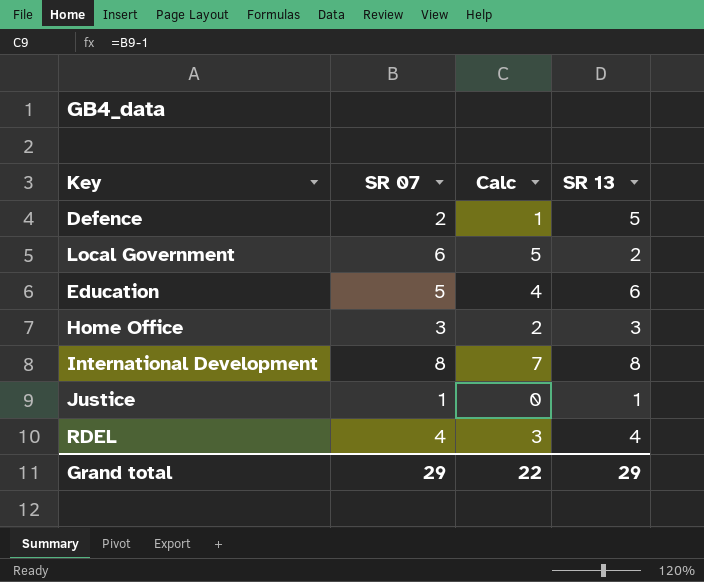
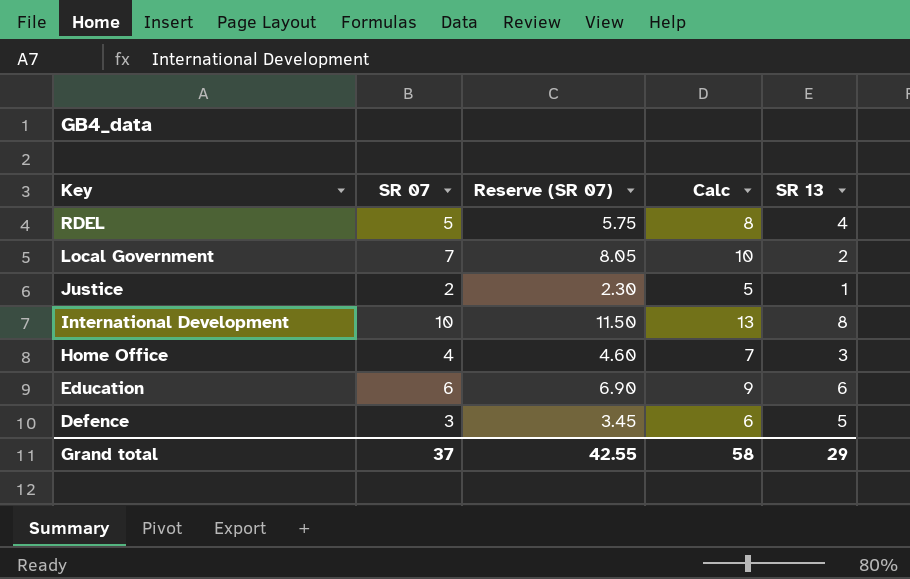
row order: none -> Key descending
column Reserve (SR 07) | formula: none -> [SR 07] * 1.15
column Calc | formula: [SR 07] - 1 -> [SR 07] + 3
RDEL | SR 07: 4 -> 5
Local Government | SR 07: 6 -> 7
Justice | SR 07: 1 -> 2
International Development | SR 07: 8 -> 10
Home Office | SR 07: 3 -> 4
Education | SR 07: 5 -> 6
Defence | SR 07: 2 -> 3
Grand total | SR 07: 29 -> 37
Grand total | Calc: 22 -> 58

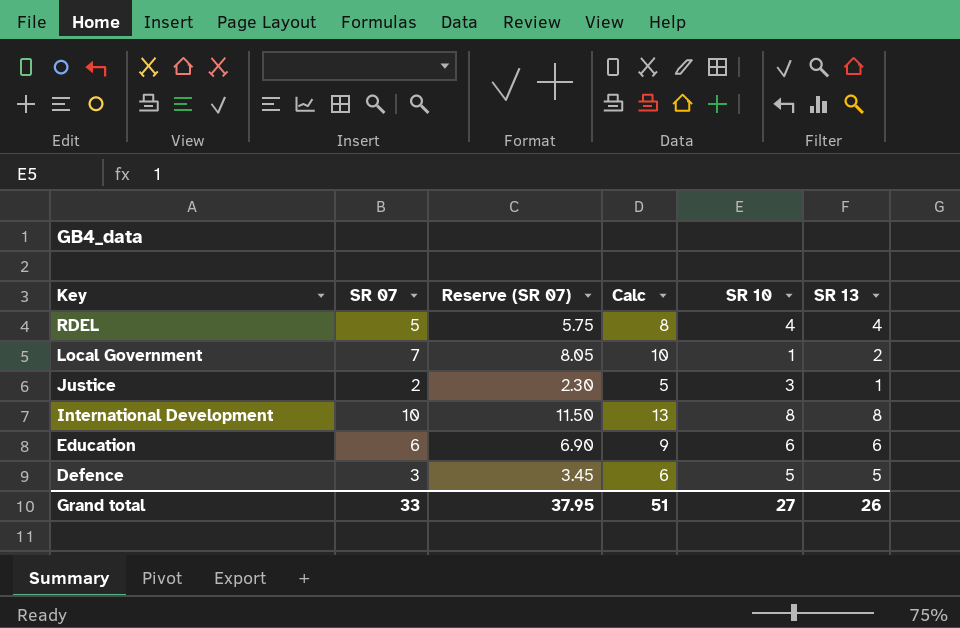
column SR 10 | position: none -> 5
row Home Office: 4 | 4.60 | 7 | 3 -> none
Grand total | SR 07: 37 -> 33
Grand total | Reserve (SR 07): 42.55 -> 37.95
Grand total | Calc: 58 -> 51
Grand total | SR 13: 29 -> 26

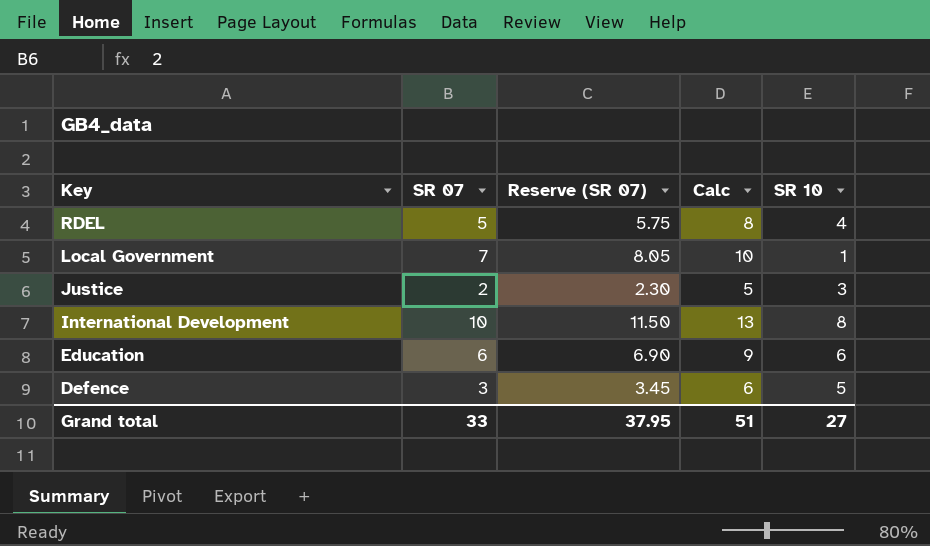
column SR 13 | position: 6 -> none

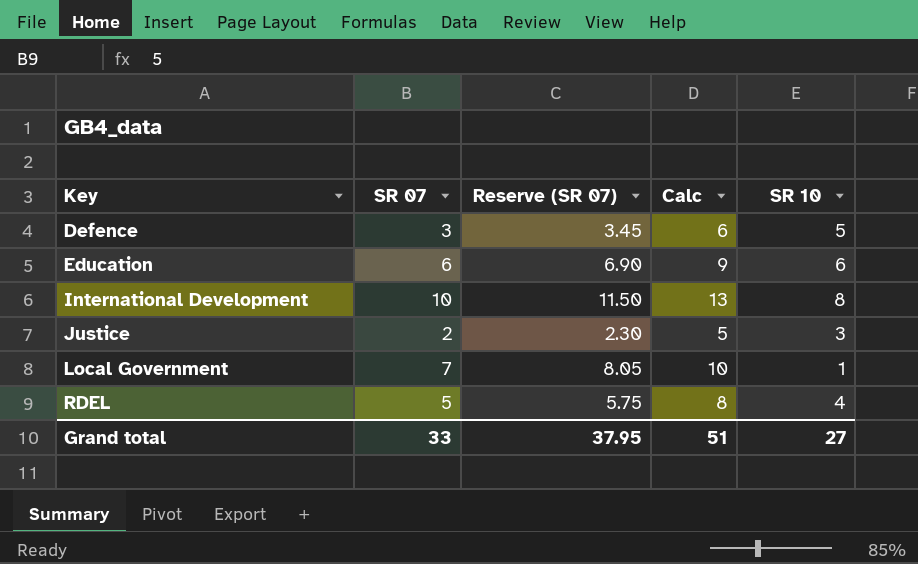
row order: Key descending -> Key ascending

